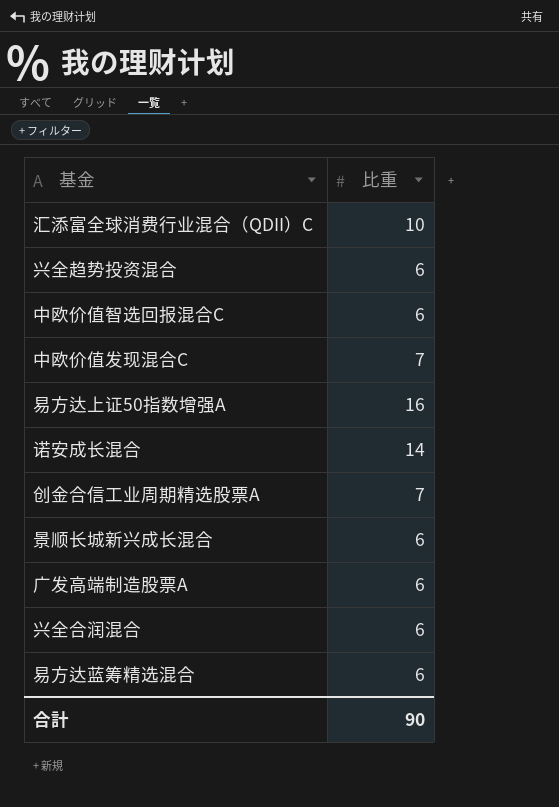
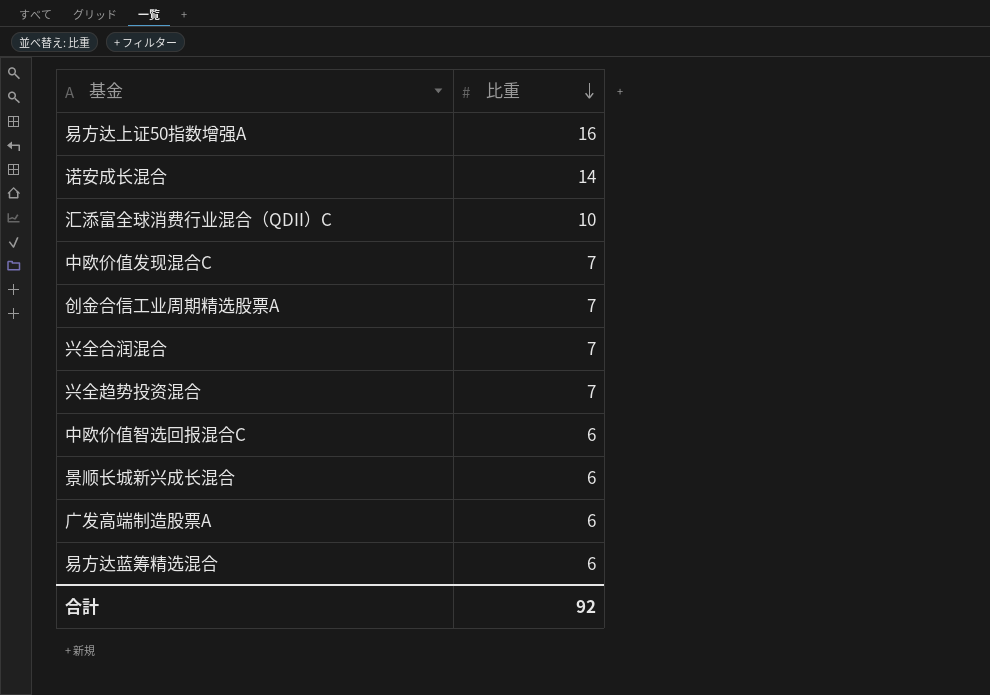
row order: none -> 比重 descending
兴全合润混合 | 比重: 6 -> 7
兴全趋势投资混合 | 比重: 6 -> 7
合計 | 比重: 90 -> 92

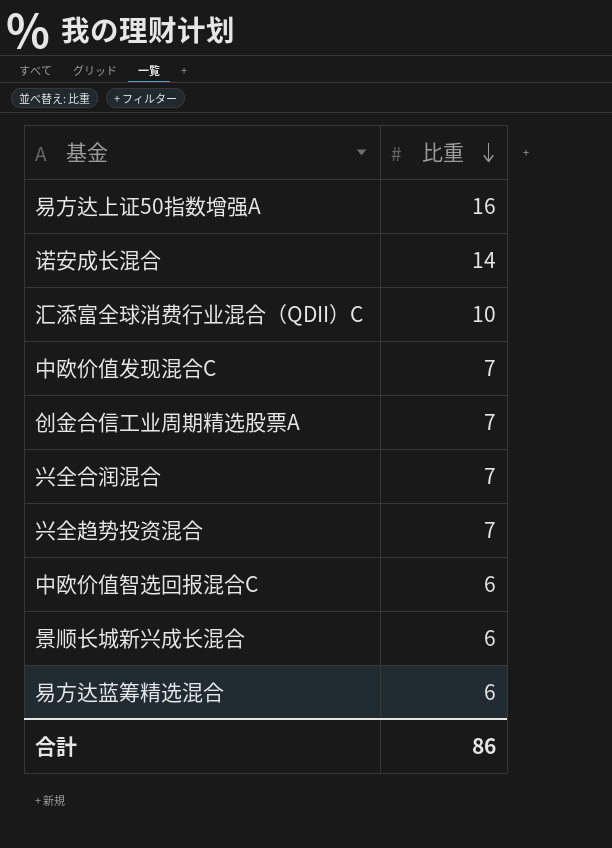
row 广发高端制造股票A: 6 -> none
合計 | 比重: 92 -> 86

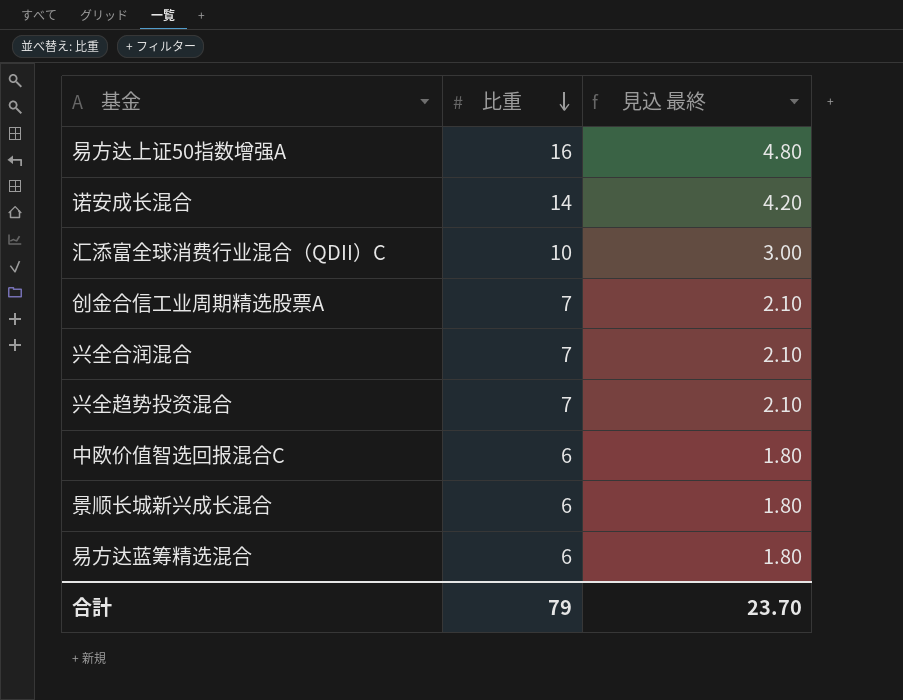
column 見込 最終 | formula: none -> [比重] * 0.3
row 中欧价值发现混合C: 7 -> none
合計 | 比重: 86 -> 79

